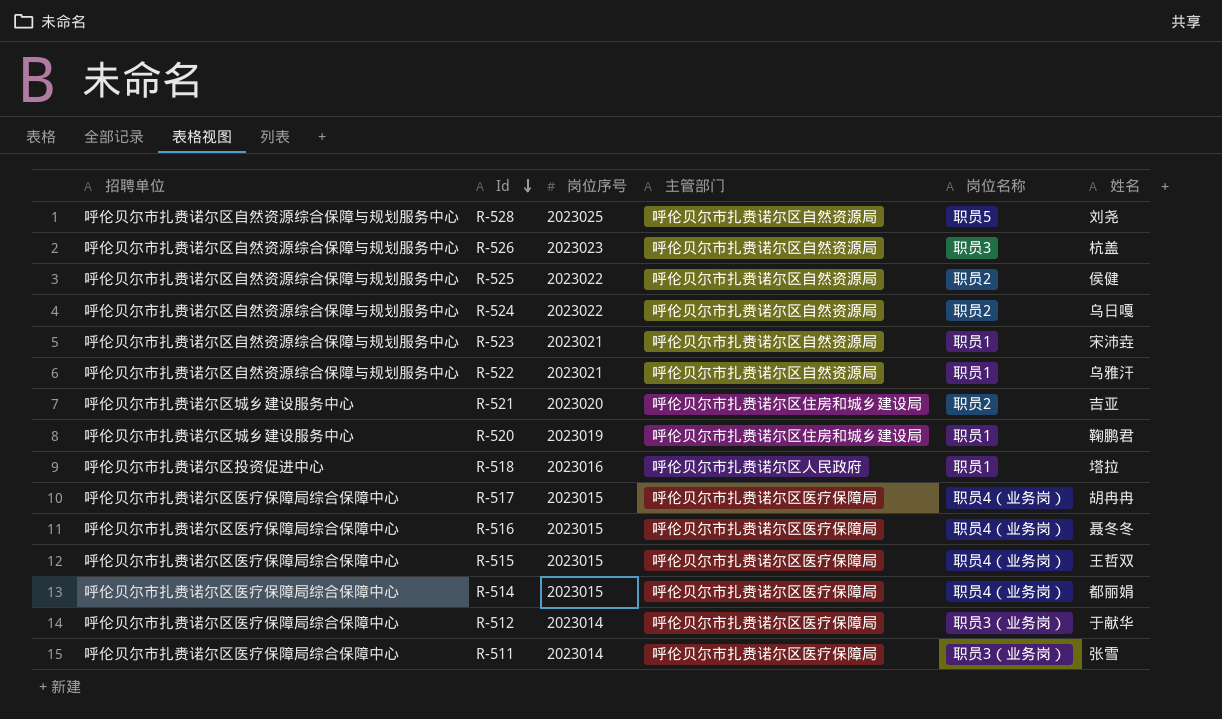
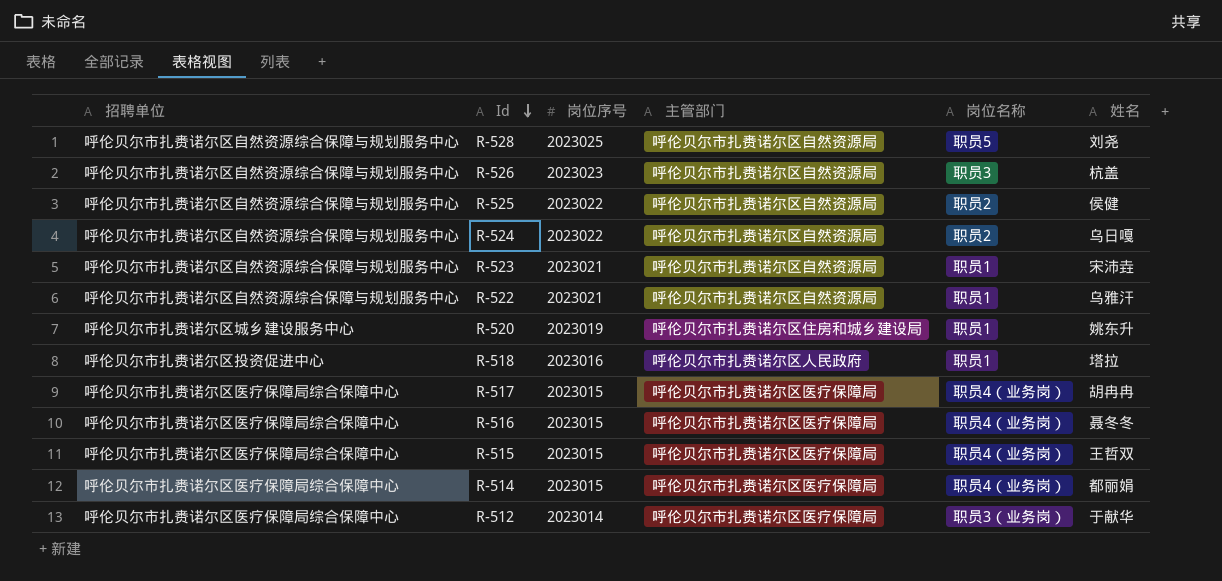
row R-521: 呼伦贝尔市扎赉诺尔区城乡建设服务中心 | 2023020 | 呼伦贝尔市扎赉诺尔区住房和城乡建设局 | 职员2 | 吉亚 -> none
row R-511: 呼伦贝尔市扎赉诺尔区医疗保障局综合保障中心 | 2023014 | 呼伦贝尔市扎赉诺尔区医疗保障局 | 职员3（业务岗） | 张雪 -> none
R-520 | 姓名: 鞠鹏君 -> 姚东升

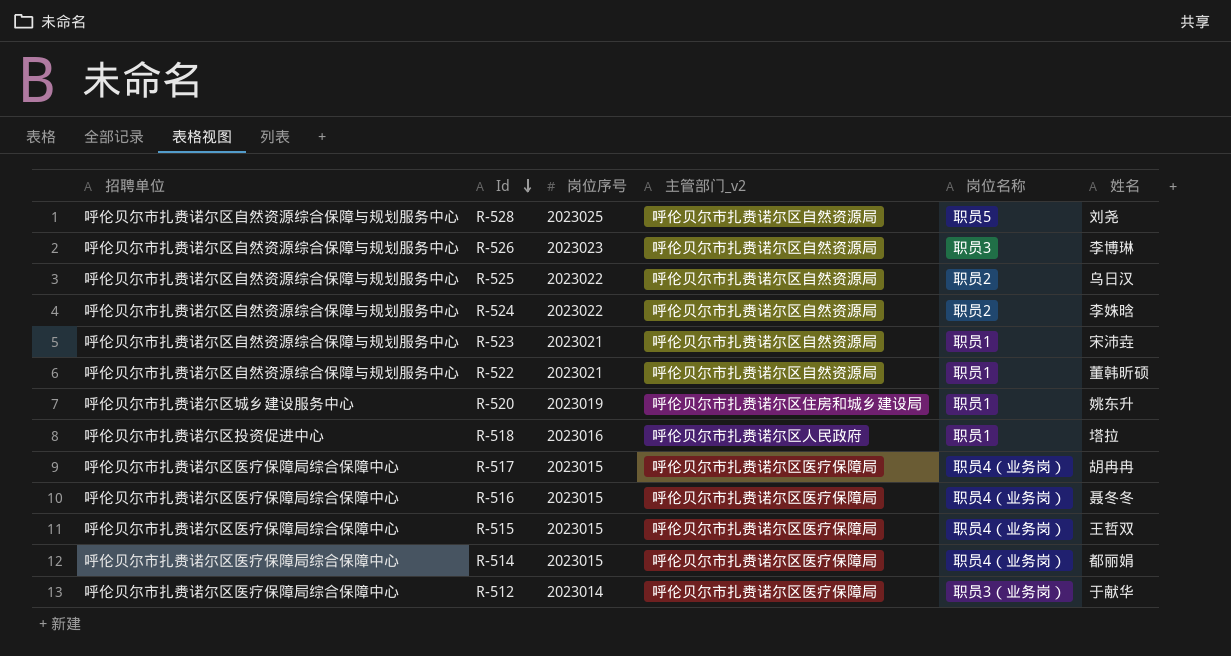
column name: 主管部门 -> 主管部门_v2
R-526 | 姓名: 杭盖 -> 李博琳
R-525 | 姓名: 侯健 -> 乌日汉
R-524 | 姓名: 乌日嘎 -> 李姝晗
R-522 | 姓名: 乌雅汗 -> 董韩昕硕

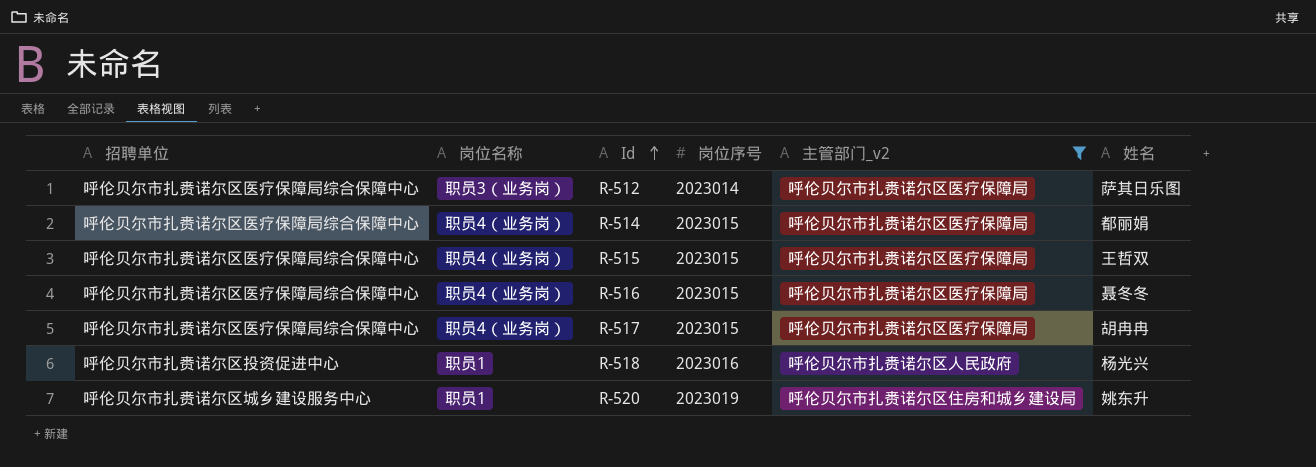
filter: none -> 主管部门_v2 != 呼伦贝尔市扎赉诺尔区自然资源局
row order: Id descending -> Id ascending
column 岗位名称 | position: 5 -> 2
R-512 | 姓名: 于献华 -> 萨其日乐图
R-518 | 姓名: 塔拉 -> 杨光兴

